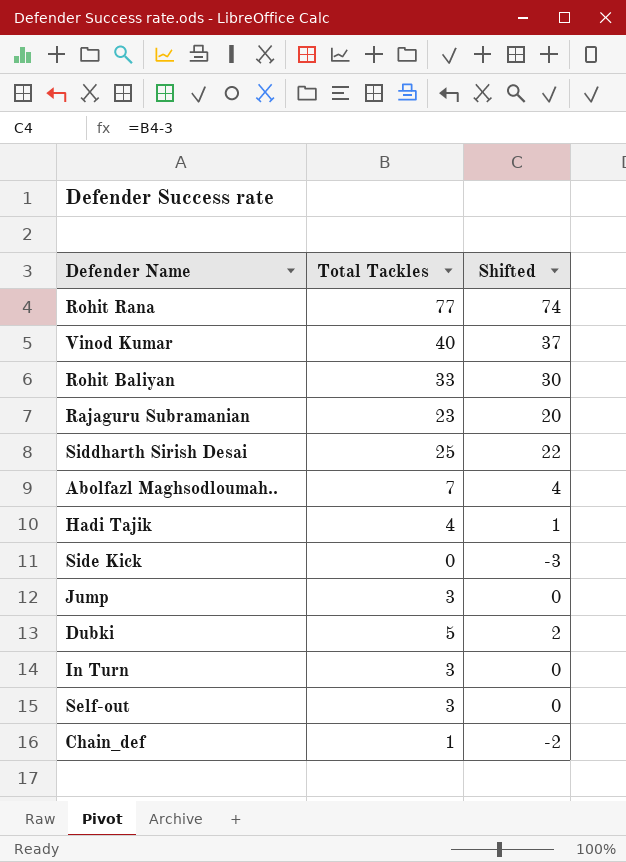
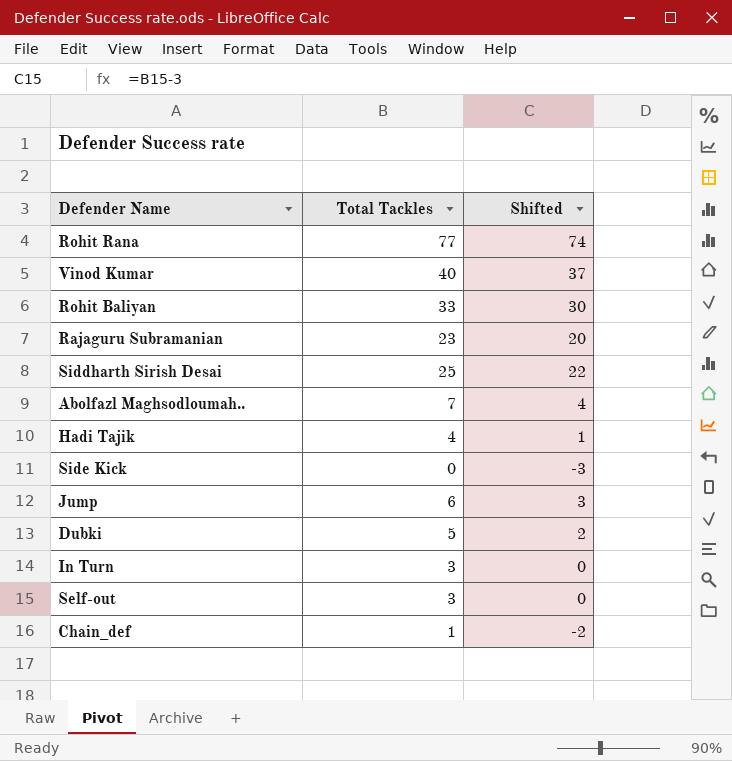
Jump | Total Tackles: 3 -> 6
Jump | Shifted: 0 -> 3

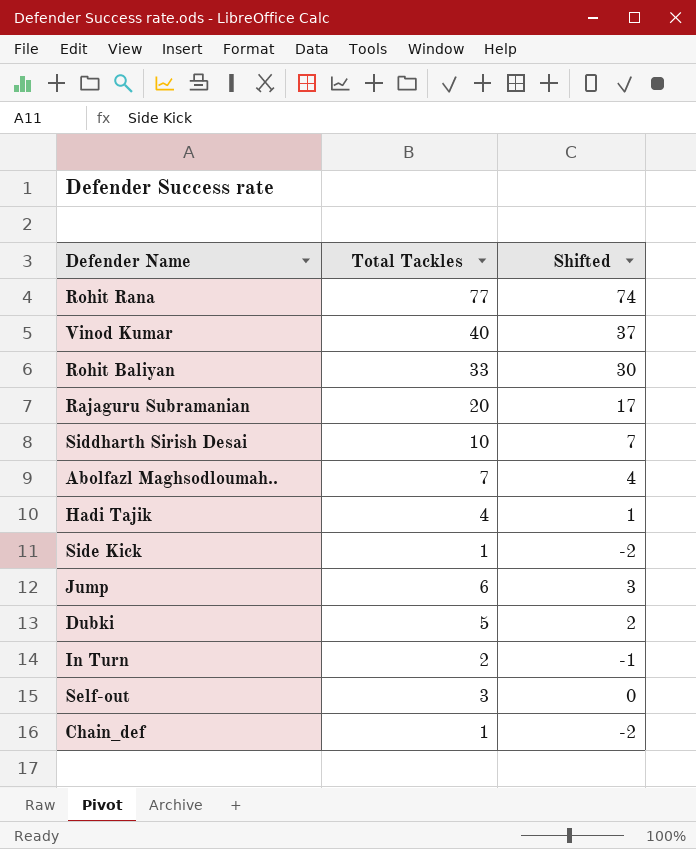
Rajaguru Subramanian | Total Tackles: 23 -> 20
Rajaguru Subramanian | Shifted: 20 -> 17
Siddharth Sirish Desai | Total Tackles: 25 -> 10
Siddharth Sirish Desai | Shifted: 22 -> 7
Side Kick | Total Tackles: 0 -> 1
Side Kick | Shifted: -3 -> -2
In Turn | Total Tackles: 3 -> 2
In Turn | Shifted: 0 -> -1

